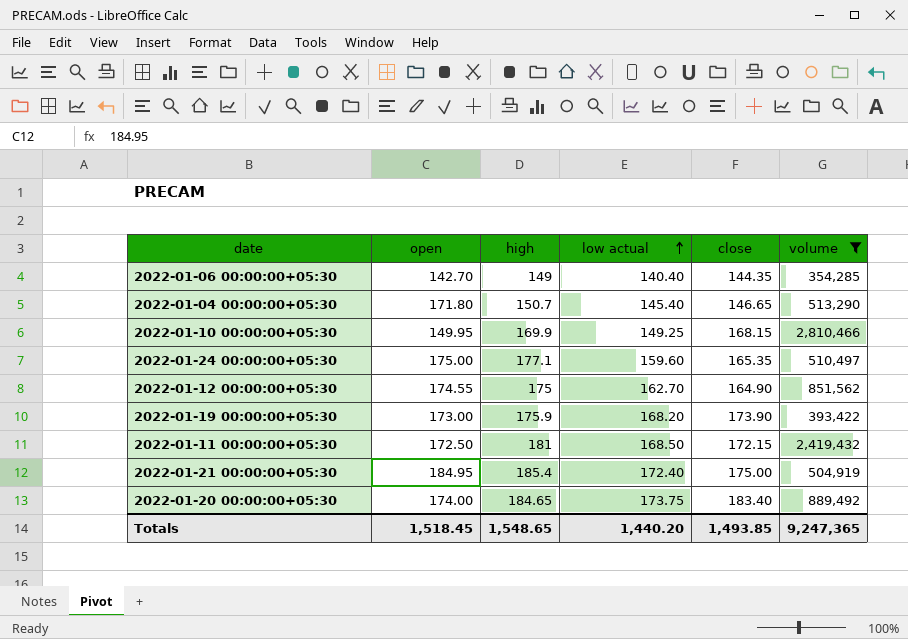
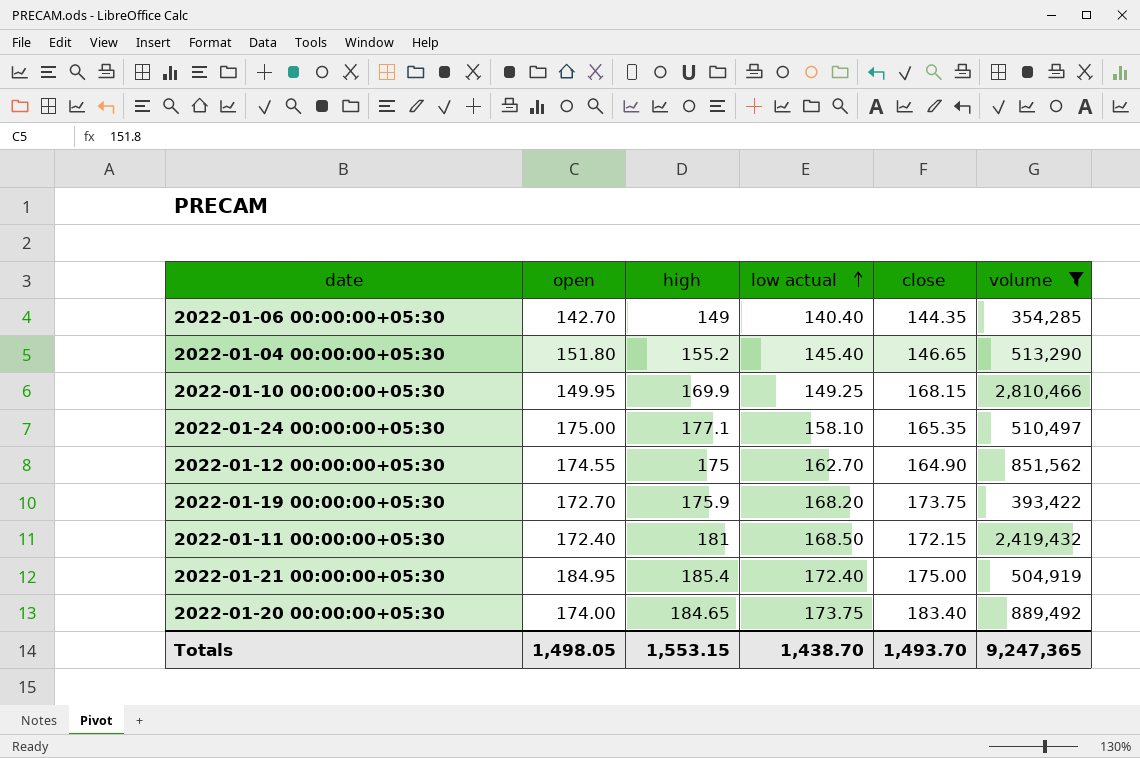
2022-01-04 00:00:00+05:30 | open: 171.80 -> 151.80
2022-01-04 00:00:00+05:30 | high: 150.7 -> 155.2
2022-01-24 00:00:00+05:30 | low actual: 159.60 -> 158.10
2022-01-19 00:00:00+05:30 | open: 173.00 -> 172.70
2022-01-19 00:00:00+05:30 | close: 173.90 -> 173.75
2022-01-11 00:00:00+05:30 | open: 172.50 -> 172.40
Totals | open: 1,518.45 -> 1,498.05
Totals | high: 1,548.65 -> 1,553.15
Totals | low actual: 1,440.20 -> 1,438.70
Totals | close: 1,493.85 -> 1,493.70

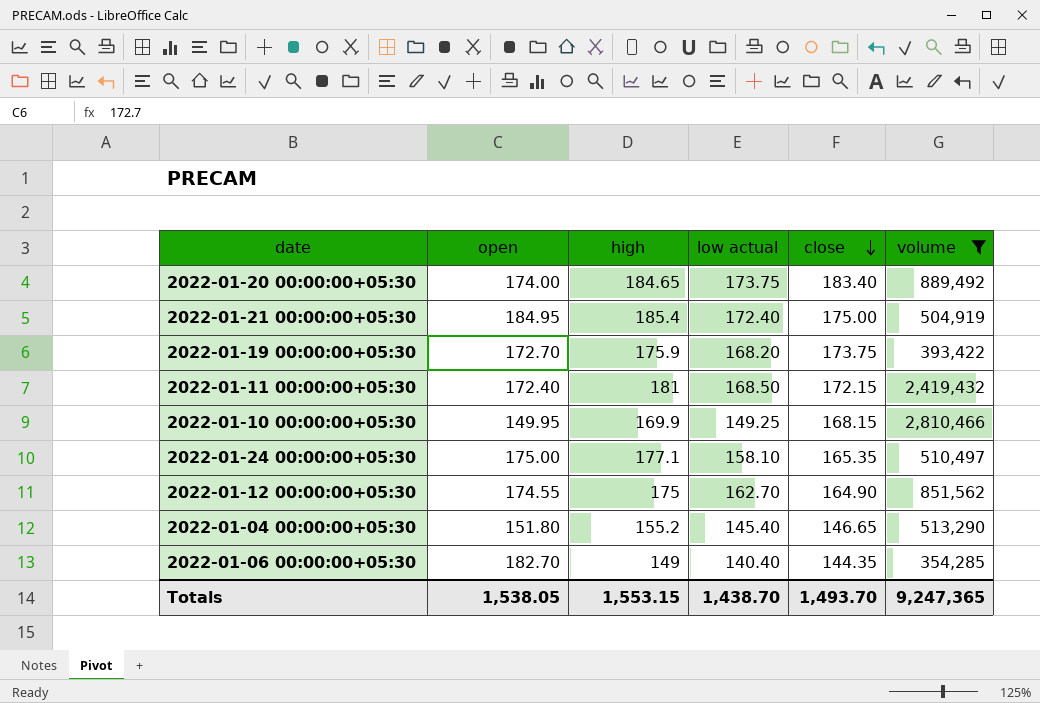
row order: low actual ascending -> close descending
2022-01-06 00:00:00+05:30 | open: 142.70 -> 182.70
Totals | open: 1,498.05 -> 1,538.05

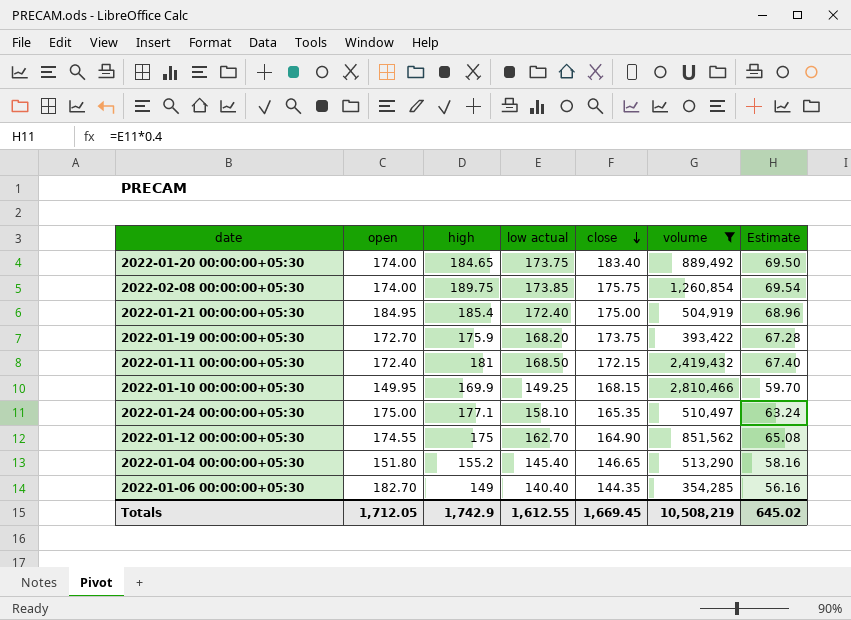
column Estimate | formula: none -> [low actual] * 0.4
row 2022-02-08 00:00:00+05:30: none -> 174.00 | 189.75 | 173.85 | 175.75 | 1,260,854 | 69.54
Totals | open: 1,538.05 -> 1,712.05
Totals | high: 1,553.15 -> 1,742.9
Totals | low actual: 1,438.70 -> 1,612.55
Totals | close: 1,493.70 -> 1,669.45
Totals | volume: 9,247,365 -> 10,508,219

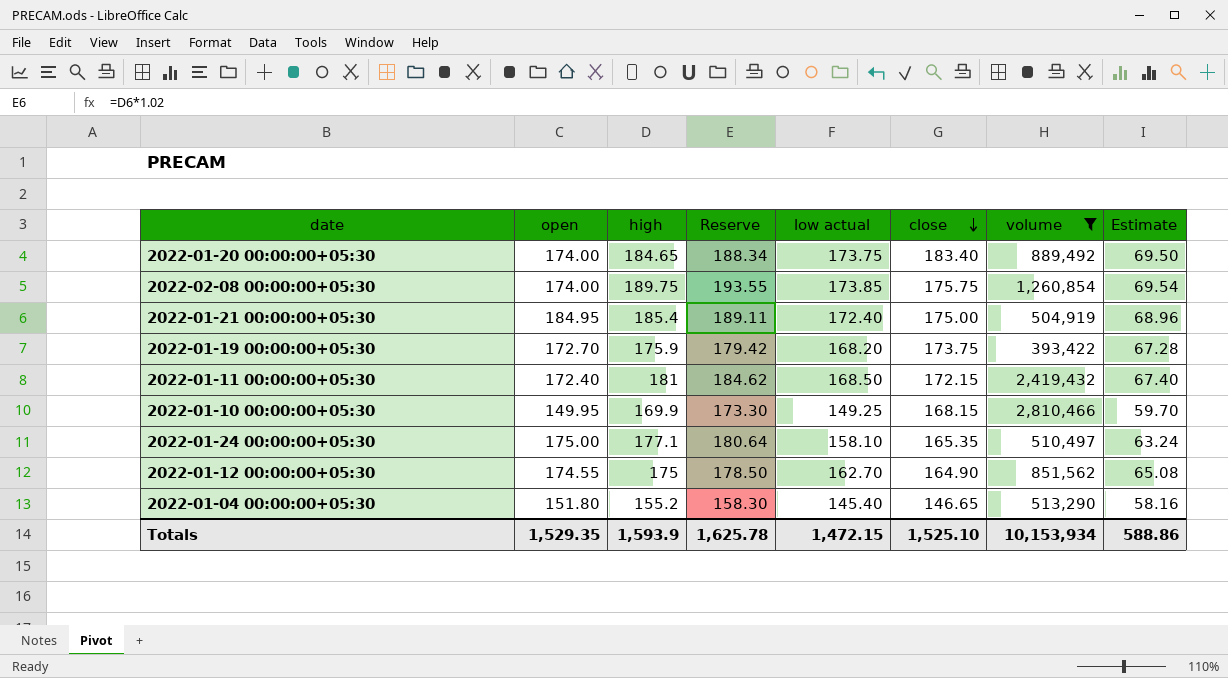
column Reserve | formula: none -> [high] * 1.02
row 2022-01-06 00:00:00+05:30: 182.70 | 149 | 140.40 | 144.35 | 354,285 | 56.16 -> none
Totals | open: 1,712.05 -> 1,529.35
Totals | high: 1,742.9 -> 1,593.9
Totals | low actual: 1,612.55 -> 1,472.15
Totals | close: 1,669.45 -> 1,525.10
Totals | volume: 10,508,219 -> 10,153,934
Totals | Estimate: 645.02 -> 588.86

